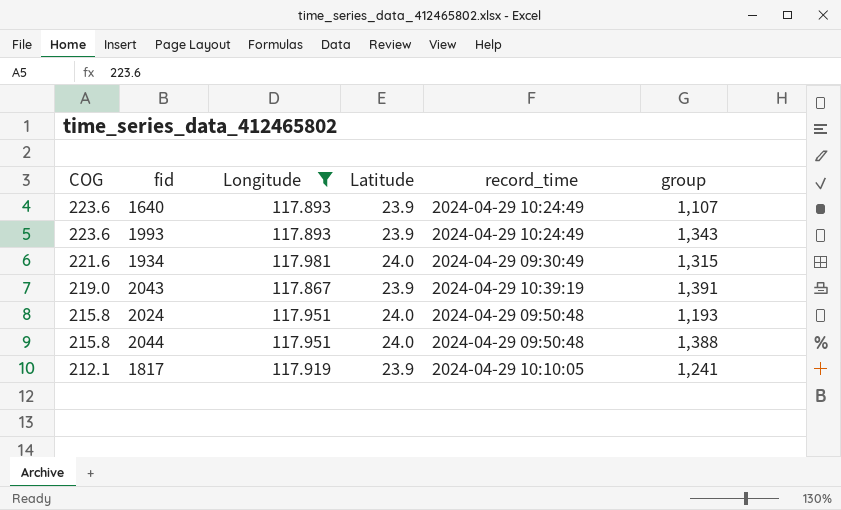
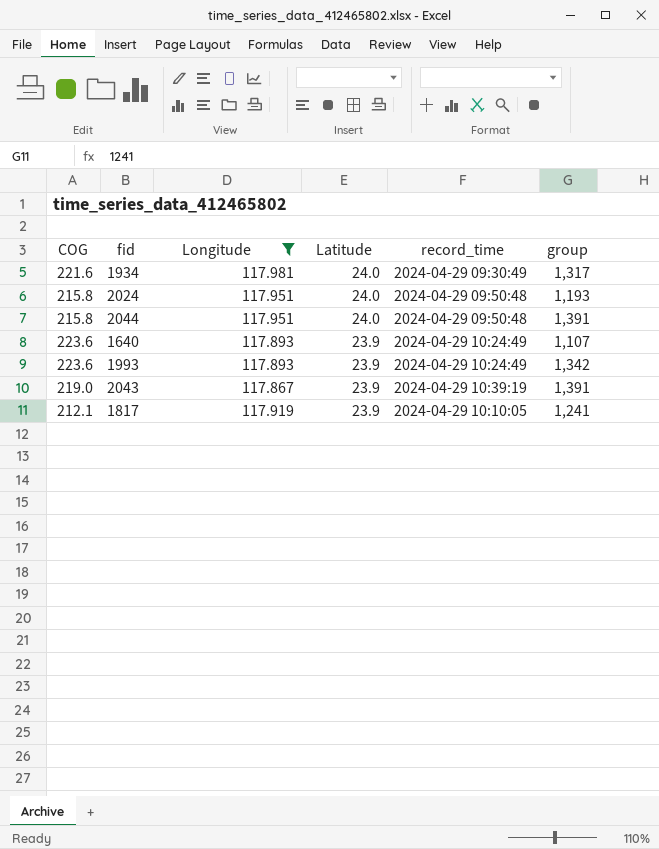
row order: COG descending -> Latitude descending
1934 | group: 1,315 -> 1,317
2044 | group: 1,388 -> 1,391
1993 | group: 1,343 -> 1,342

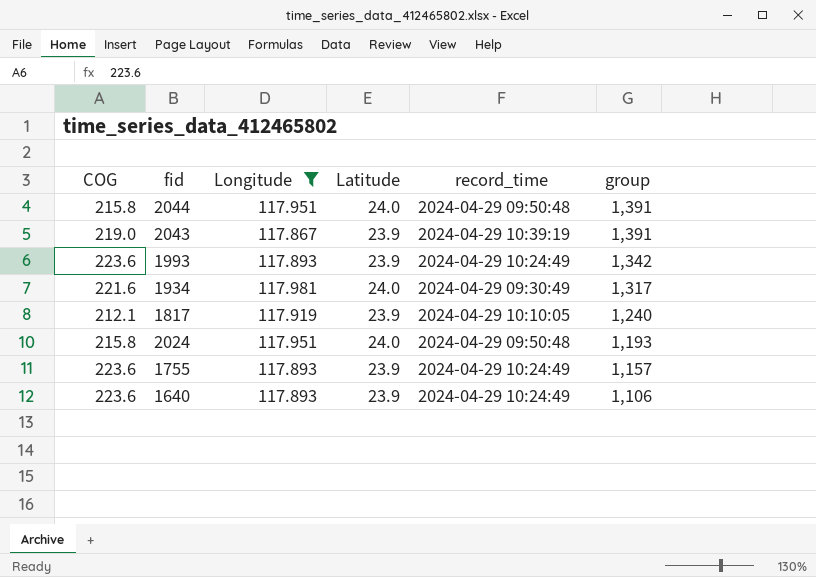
row order: Latitude descending -> group descending
1817 | group: 1,241 -> 1,240
row 1755: none -> 223.6 | 117.893 | 23.9 | 2024-04-29 10:24:49 | 1,157
1640 | group: 1,107 -> 1,106

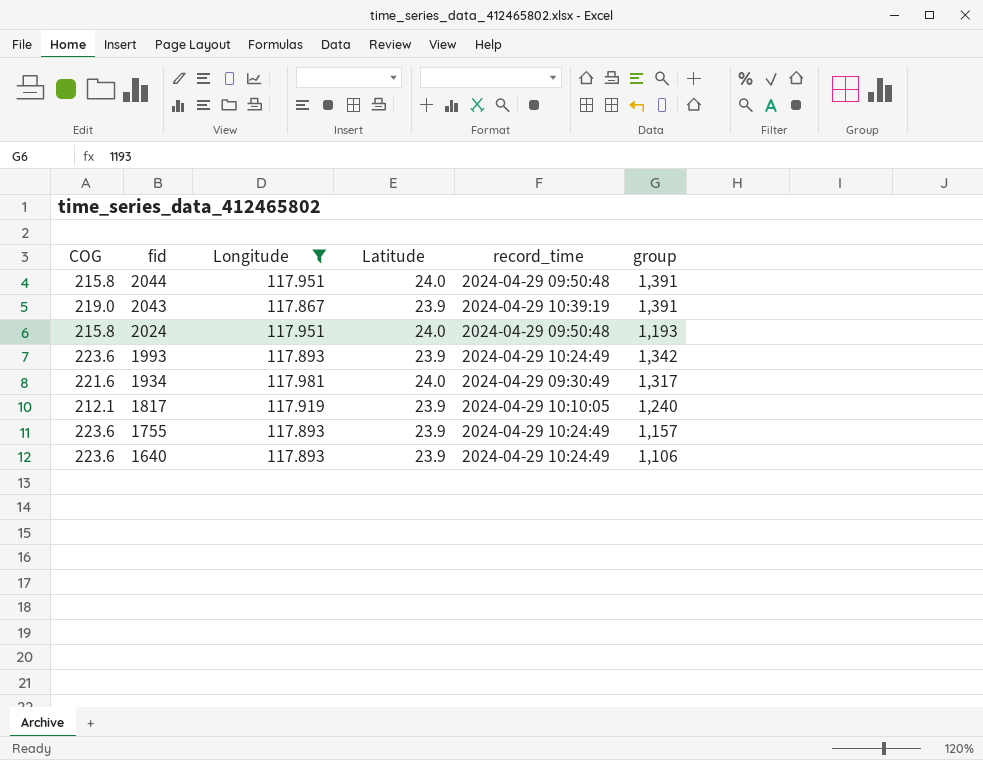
row order: group descending -> fid descending

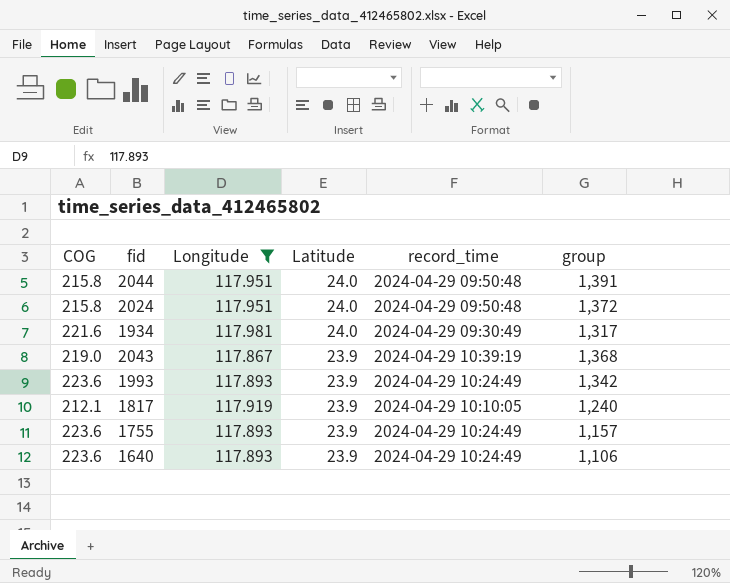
row order: fid descending -> Latitude descending
2024 | group: 1,193 -> 1,372
2043 | group: 1,391 -> 1,368

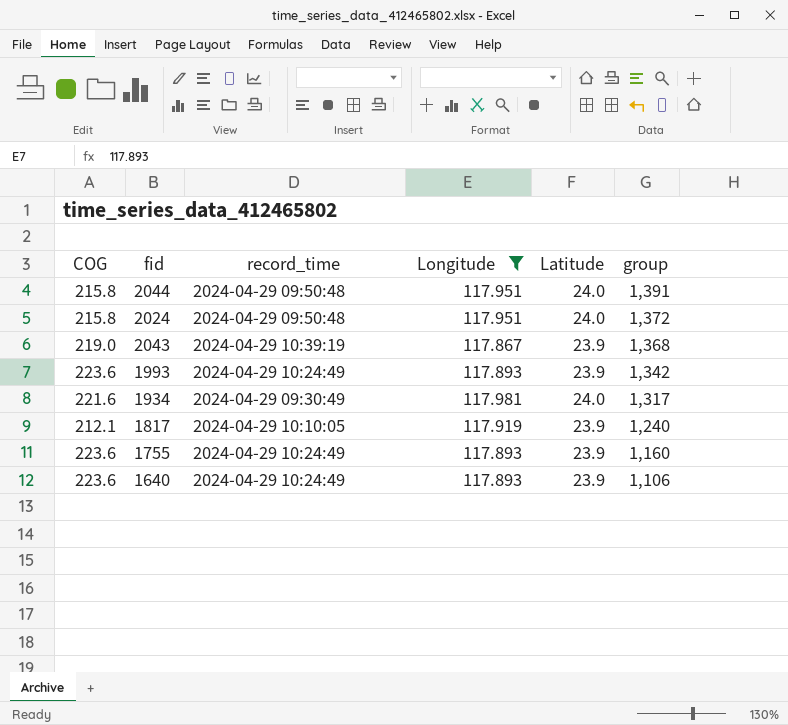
row order: Latitude descending -> group descending
column record_time | position: 5 -> 3
1755 | group: 1,157 -> 1,160

